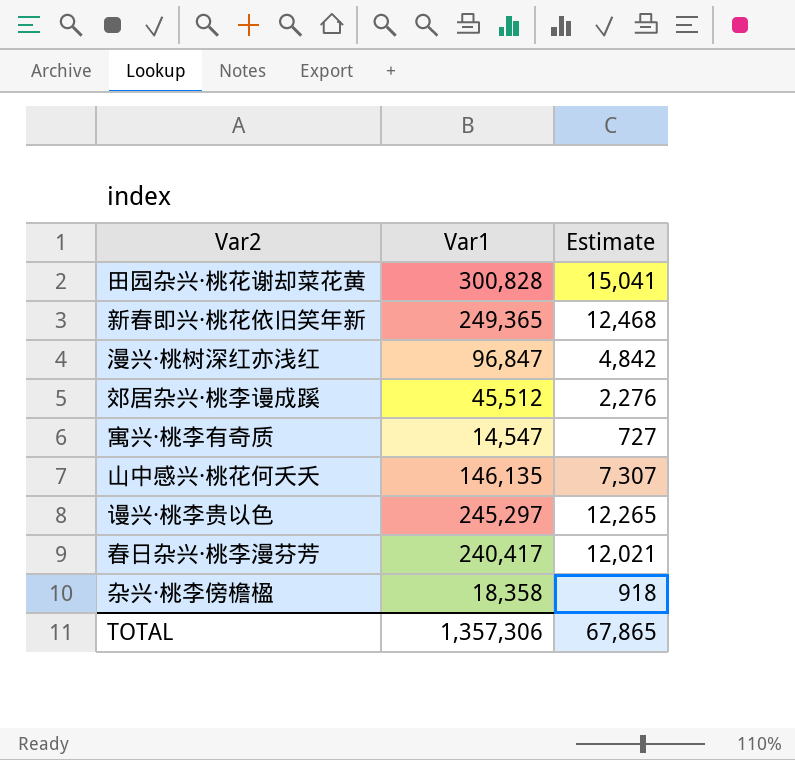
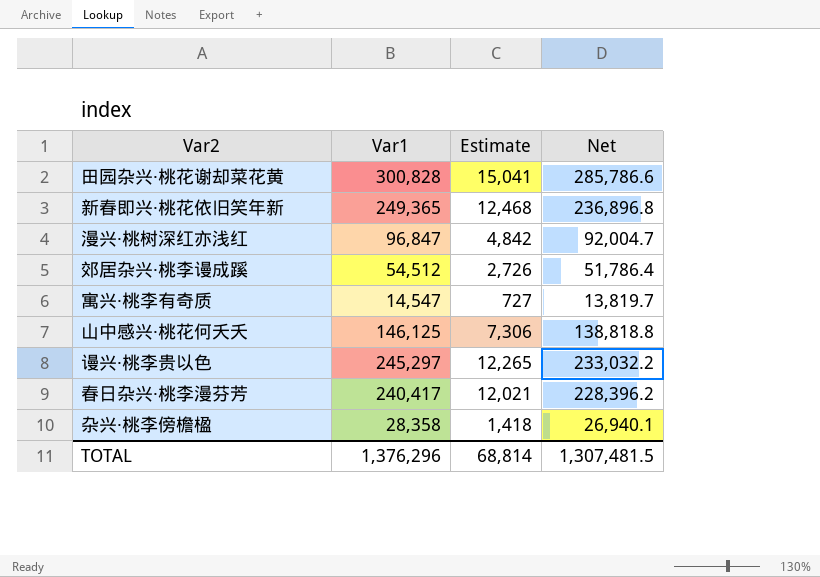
column Net | formula: none -> [Var1] * 0.95
郊居杂兴·桃李谩成蹊 | Var1: 45,512 -> 54,512
郊居杂兴·桃李谩成蹊 | Estimate: 2,276 -> 2,726
山中感兴·桃花何夭夭 | Var1: 146,135 -> 146,125
山中感兴·桃花何夭夭 | Estimate: 7,307 -> 7,306
杂兴·桃李傍檐楹 | Var1: 18,358 -> 28,358
杂兴·桃李傍檐楹 | Estimate: 918 -> 1,418
TOTAL | Var1: 1,357,306 -> 1,376,296
TOTAL | Estimate: 67,865 -> 68,814

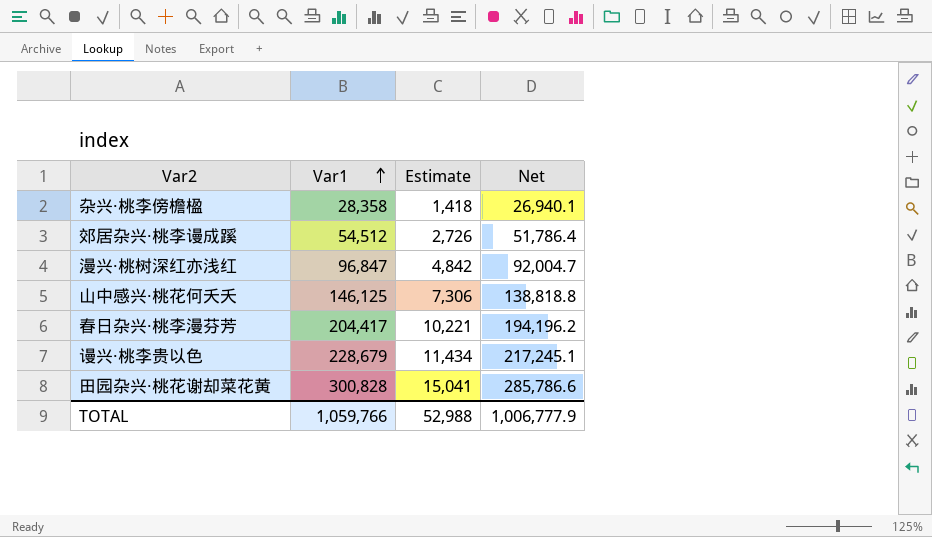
row order: none -> Var1 ascending
row 新春即兴·桃花依旧笑年新: 249,365 | 12,468 | 236,896.8 -> none
row 寓兴·桃李有奇质: 14,547 | 727 | 13,819.7 -> none
春日杂兴·桃李漫芬芳 | Var1: 240,417 -> 204,417
春日杂兴·桃李漫芬芳 | Estimate: 12,021 -> 10,221
春日杂兴·桃李漫芬芳 | Net: 228,396.2 -> 194,196.2
谩兴·桃李贵以色 | Var1: 245,297 -> 228,679
谩兴·桃李贵以色 | Estimate: 12,265 -> 11,434
谩兴·桃李贵以色 | Net: 233,032.2 -> 217,245.1
TOTAL | Var1: 1,376,296 -> 1,059,766
TOTAL | Estimate: 68,814 -> 52,988
TOTAL | Net: 1,307,481.5 -> 1,006,777.9

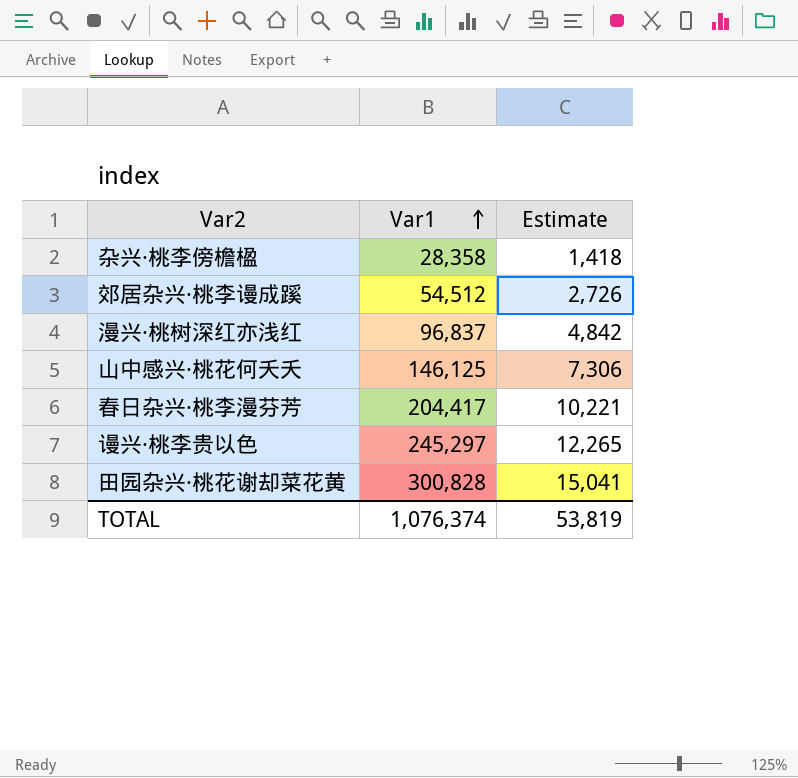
column Net | formula: [Var1] * 0.95 -> none
漫兴·桃树深红亦浅红 | Var1: 96,847 -> 96,837
谩兴·桃李贵以色 | Var1: 228,679 -> 245,297
谩兴·桃李贵以色 | Estimate: 11,434 -> 12,265
TOTAL | Var1: 1,059,766 -> 1,076,374
TOTAL | Estimate: 52,988 -> 53,819

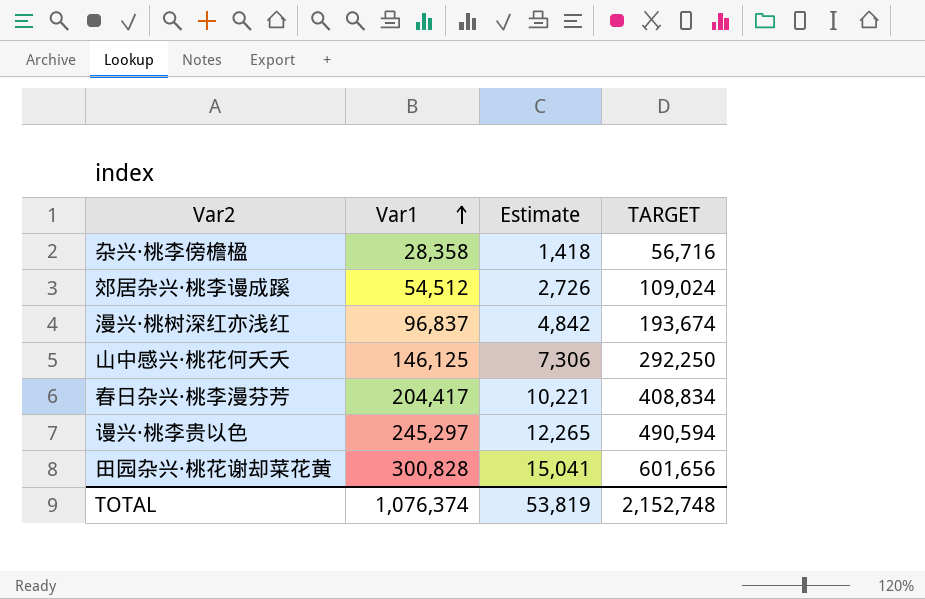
column TARGET | formula: none -> [Var1] * 2

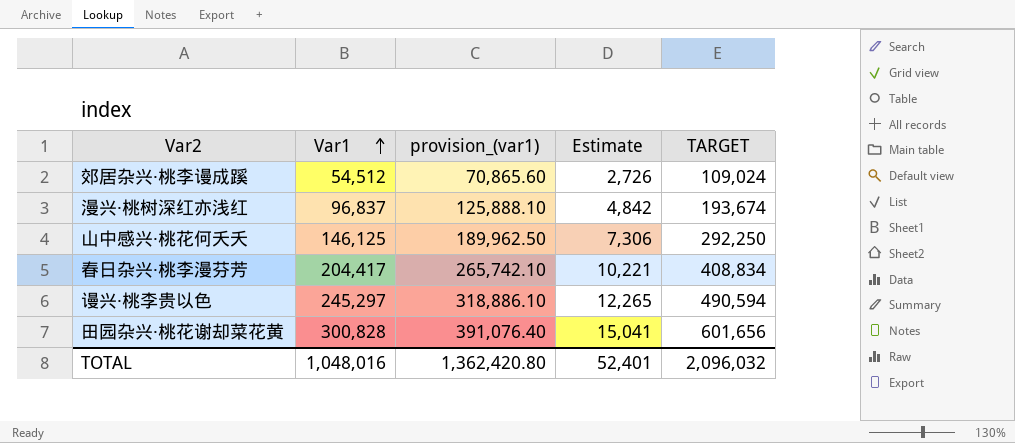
column provision_(var1) | formula: none -> [Var1] * 1.3
row 杂兴·桃李傍檐楹: 28,358 | 1,418 | 56,716 -> none
TOTAL | Var1: 1,076,374 -> 1,048,016
TOTAL | Estimate: 53,819 -> 52,401
TOTAL | TARGET: 2,152,748 -> 2,096,032

